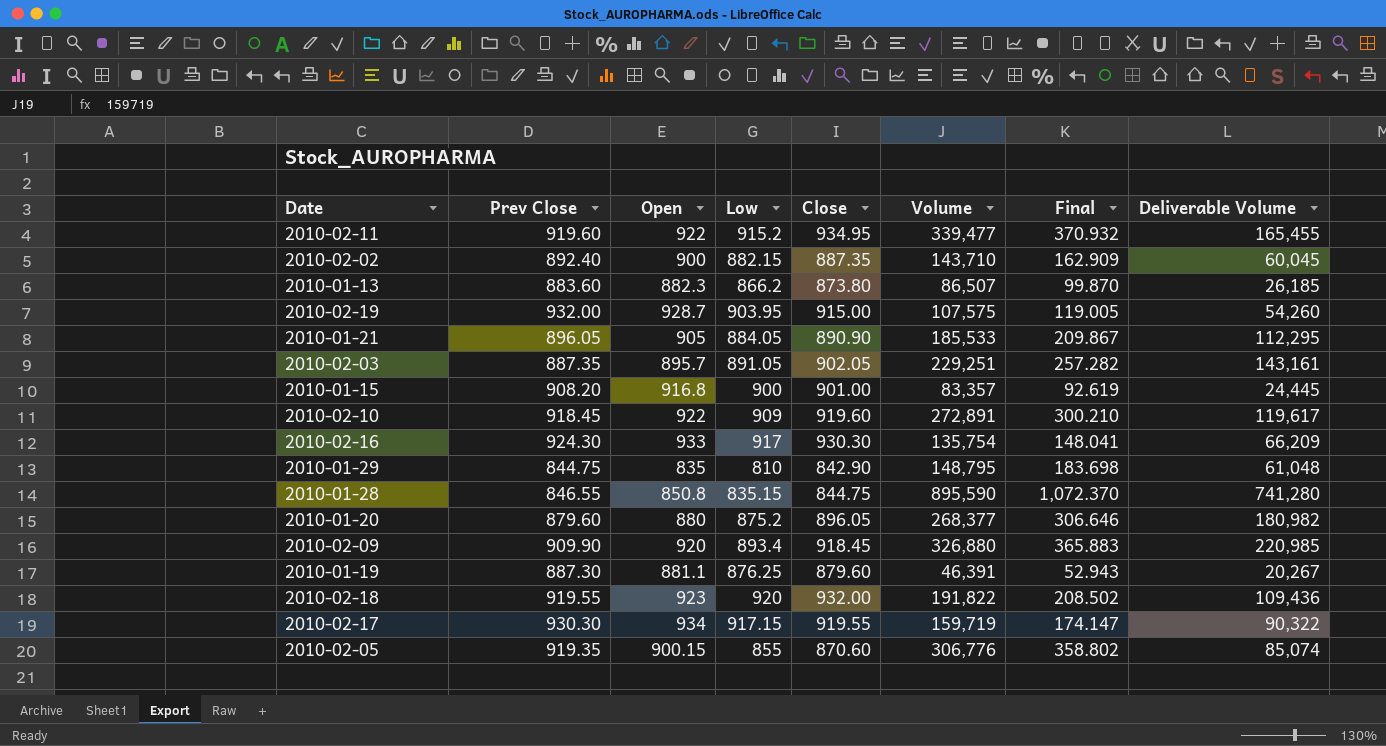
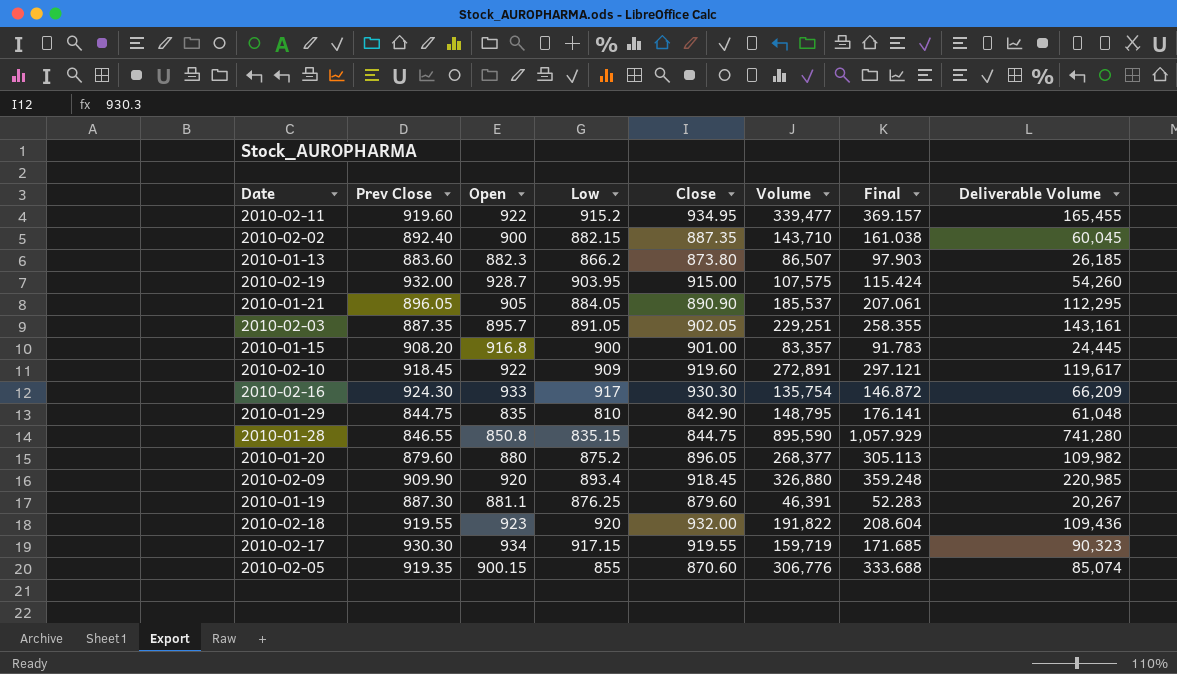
column Final | formula: [Volume] / [Low] -> [Volume] / [Prev Close]
2010-01-21 | Volume: 185,533 -> 185,537
2010-01-20 | Deliverable Volume: 180,982 -> 109,982
2010-02-17 | Deliverable Volume: 90,322 -> 90,323

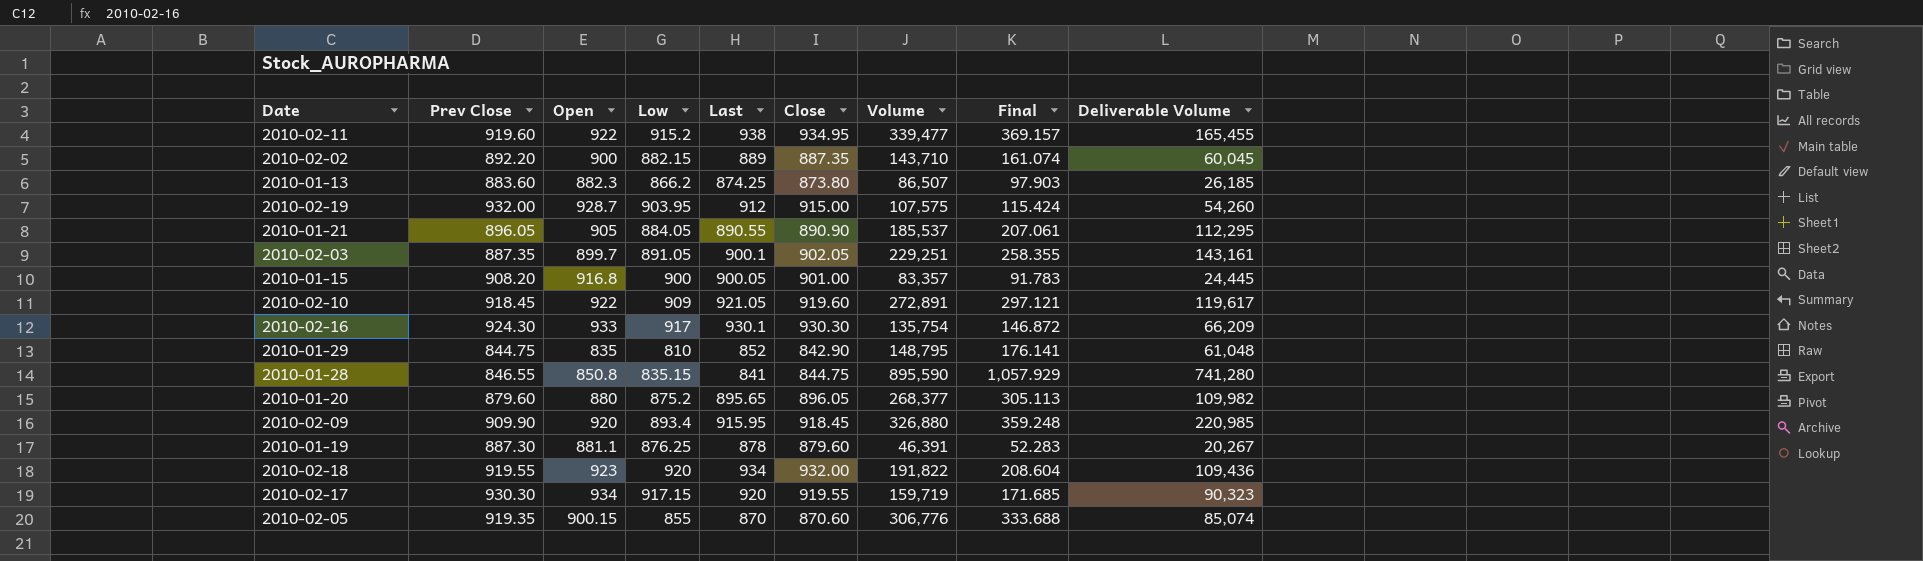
column Last | position: none -> 5
2010-02-02 | Prev Close: 892.40 -> 892.20
2010-02-02 | Final: 161.038 -> 161.074
2010-02-03 | Open: 895.7 -> 899.7

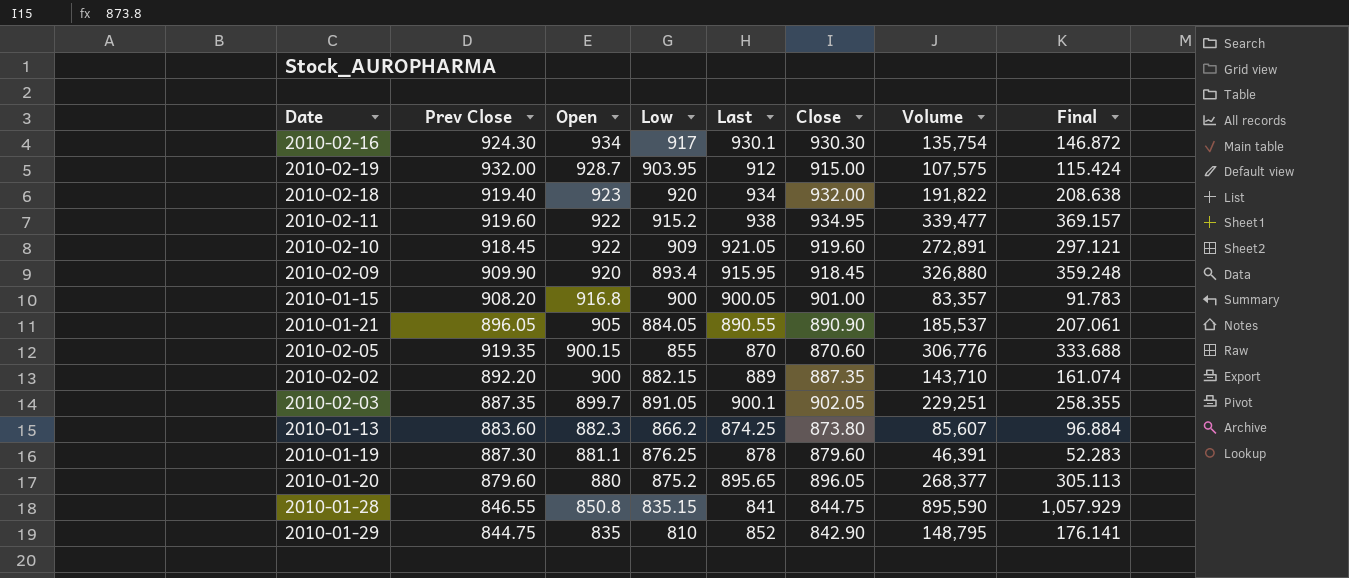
row order: none -> Open descending
column Deliverable Volume | position: 9 -> none
row 2010-02-17: 930.30 | 934 | 917.15 | 920 | 919.55 | 159,719 | 171.685 | 90,323 -> none
2010-02-16 | Open: 933 -> 934
2010-02-18 | Prev Close: 919.55 -> 919.40
2010-02-18 | Final: 208.604 -> 208.638
2010-01-13 | Volume: 86,507 -> 85,607
2010-01-13 | Final: 97.903 -> 96.884

